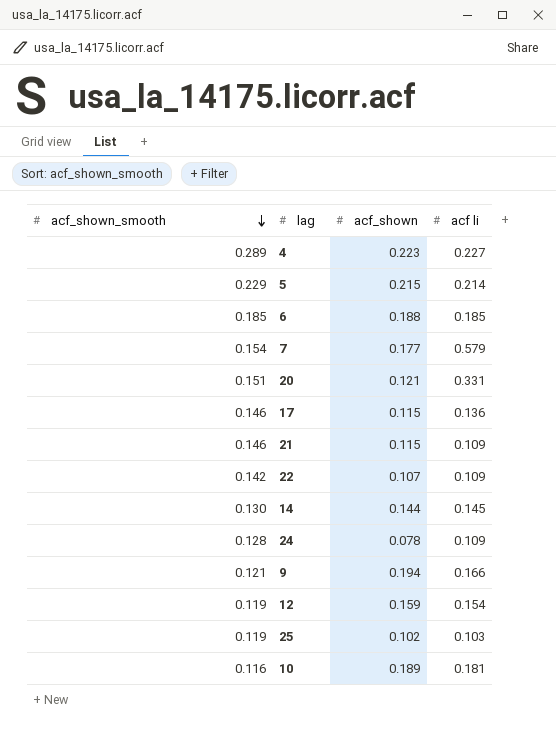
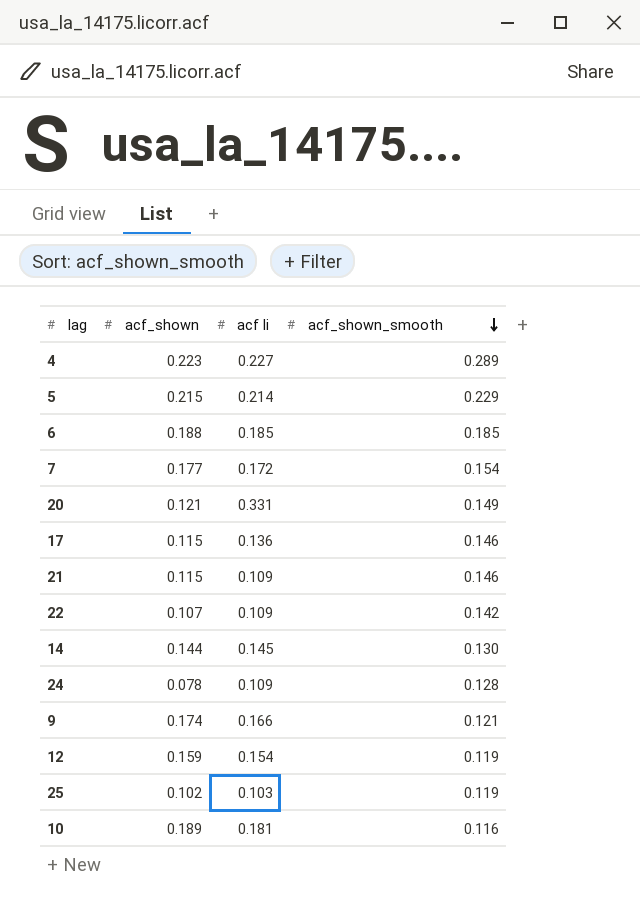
column acf_shown_smooth | position: 1 -> 4
7 | acf li: 0.579 -> 0.172
20 | acf_shown_smooth: 0.151 -> 0.149
9 | acf_shown: 0.194 -> 0.174

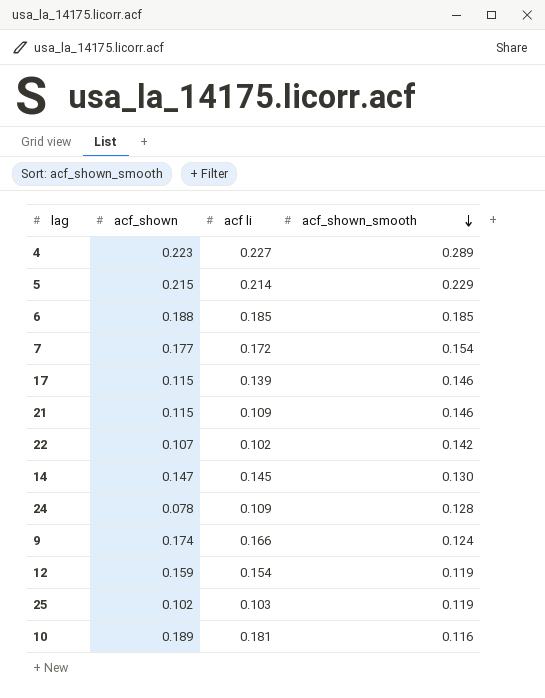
row 20: 0.121 | 0.331 | 0.149 -> none
17 | acf li: 0.136 -> 0.139
22 | acf li: 0.109 -> 0.102
14 | acf_shown: 0.144 -> 0.147
9 | acf_shown_smooth: 0.121 -> 0.124

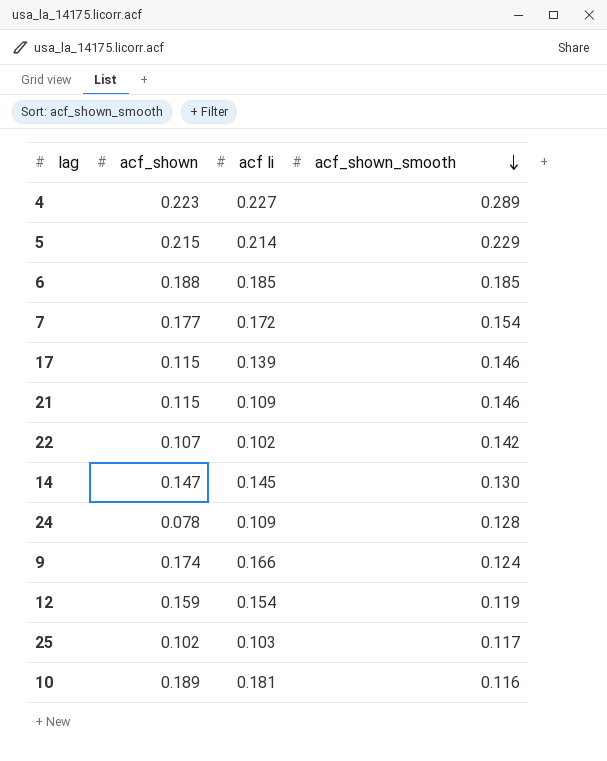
25 | acf_shown_smooth: 0.119 -> 0.117

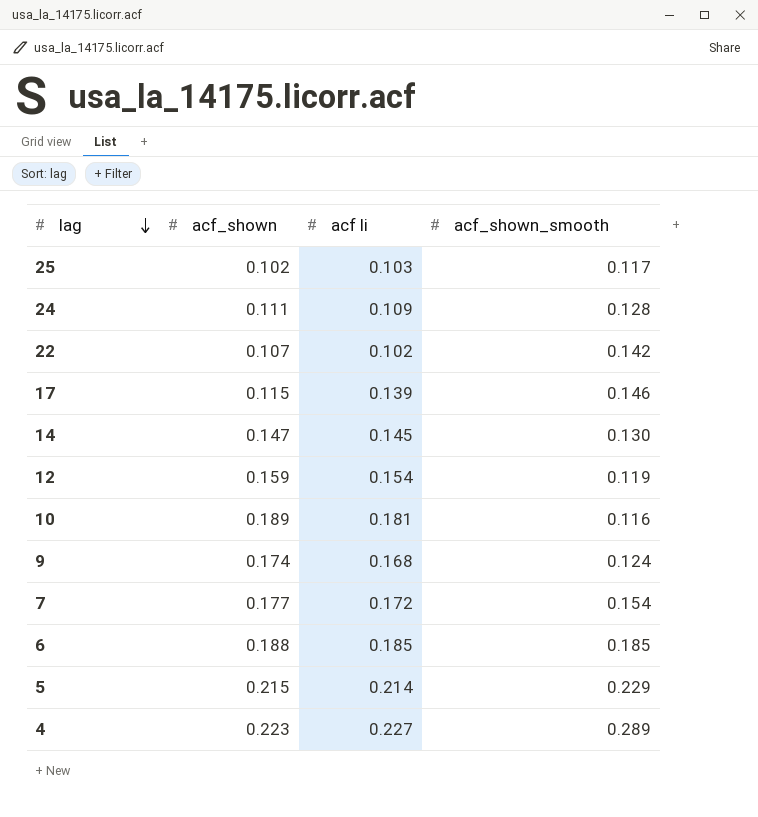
row order: acf_shown_smooth descending -> lag descending
row 21: 0.115 | 0.109 | 0.146 -> none
24 | acf_shown: 0.078 -> 0.111
9 | acf li: 0.166 -> 0.168

